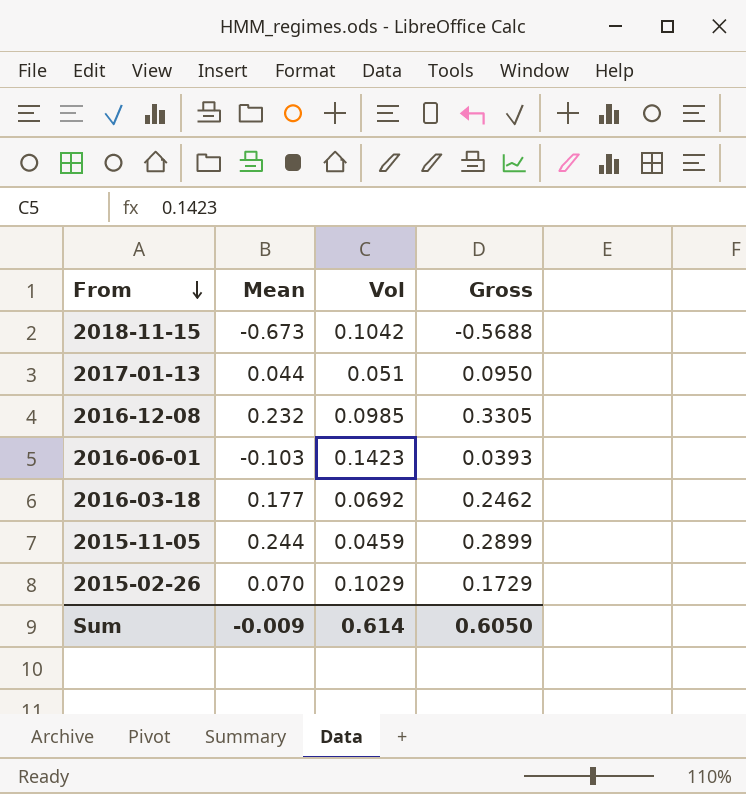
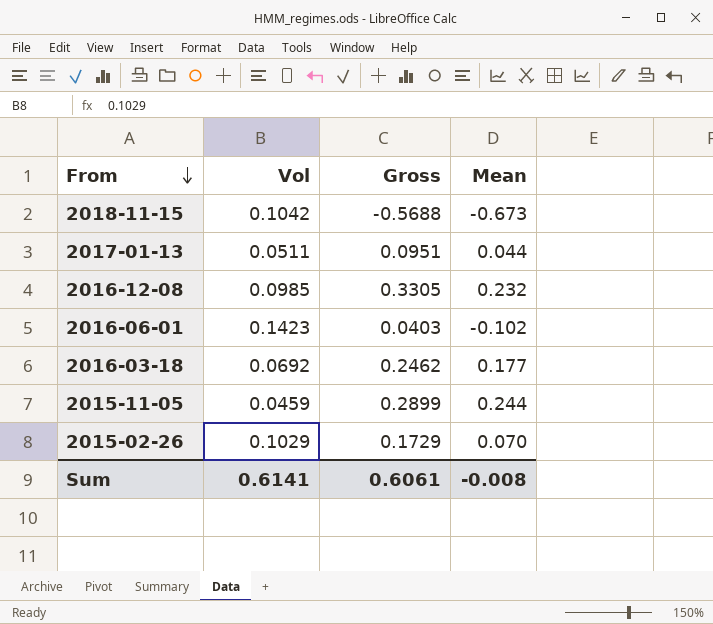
column Mean | position: 2 -> 4
2017-01-13 | Vol: 0.051 -> 0.0511
2017-01-13 | Gross: 0.0950 -> 0.0951
2016-06-01 | Gross: 0.0393 -> 0.0403
2016-06-01 | Mean: -0.103 -> -0.102
Sum | Vol: 0.614 -> 0.6141
Sum | Gross: 0.6050 -> 0.6061
Sum | Mean: -0.009 -> -0.008

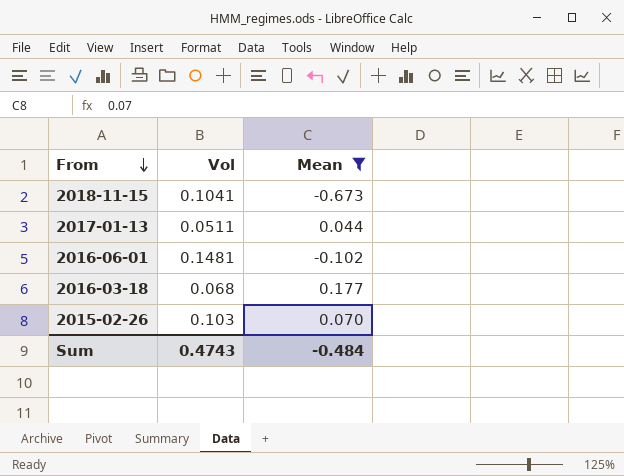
filter: none -> Mean <= 0.177
column Gross | formula: [Vol] + [Mean] -> none
2018-11-15 | Vol: 0.1042 -> 0.1041
2016-06-01 | Vol: 0.1423 -> 0.1481
2016-03-18 | Vol: 0.0692 -> 0.068
2015-02-26 | Vol: 0.1029 -> 0.103
Sum | Vol: 0.6141 -> 0.4743
Sum | Mean: -0.008 -> -0.484

